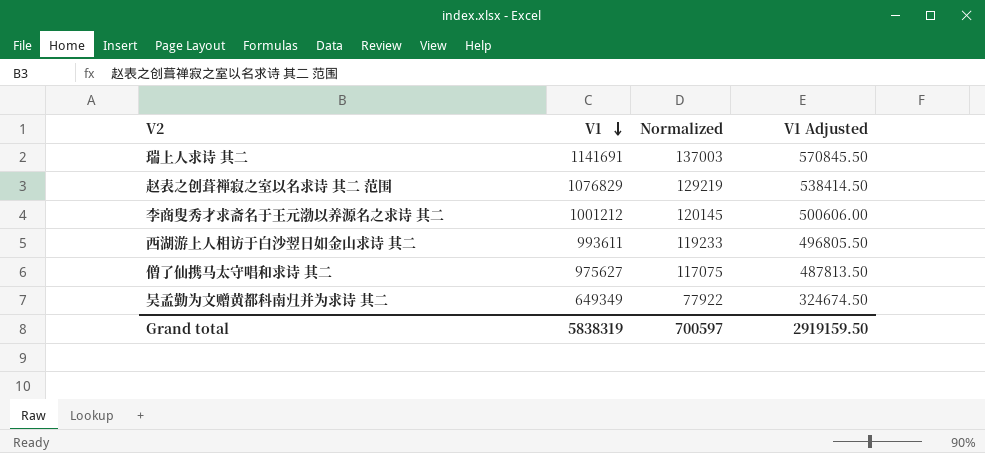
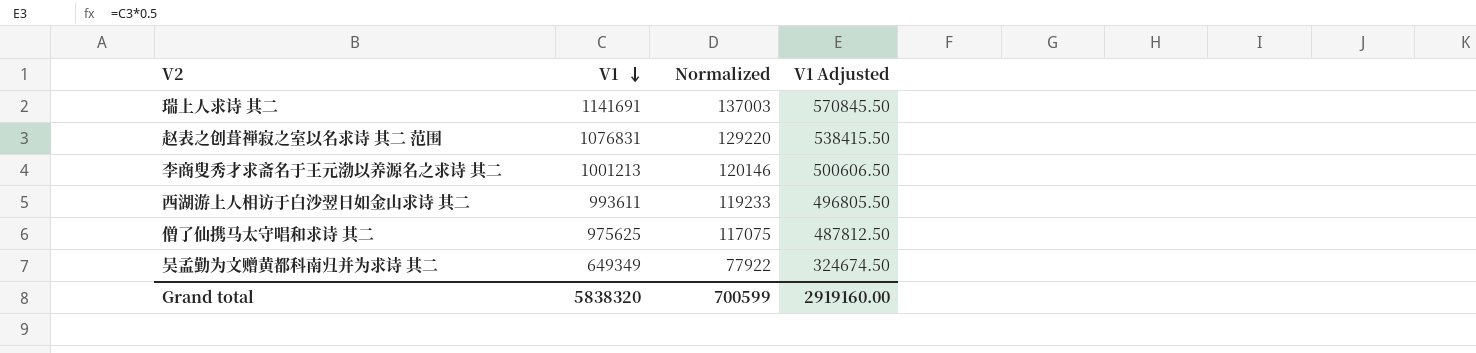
赵表之创葺禅寂之室以名求诗 其二 范围 | V1: 1076829 -> 1076831
赵表之创葺禅寂之室以名求诗 其二 范围 | Normalized: 129219 -> 129220
赵表之创葺禅寂之室以名求诗 其二 范围 | V1 Adjusted: 538414.50 -> 538415.50
李商叟秀才求斋名于王元渤以养源名之求诗 其二 | V1: 1001212 -> 1001213
李商叟秀才求斋名于王元渤以养源名之求诗 其二 | Normalized: 120145 -> 120146
李商叟秀才求斋名于王元渤以养源名之求诗 其二 | V1 Adjusted: 500606.00 -> 500606.50
僧了仙携马太守唱和求诗 其二 | V1: 975627 -> 975625
僧了仙携马太守唱和求诗 其二 | V1 Adjusted: 487813.50 -> 487812.50
Grand total | V1: 5838319 -> 5838320
Grand total | Normalized: 700597 -> 700599
Grand total | V1 Adjusted: 2919159.50 -> 2919160.00

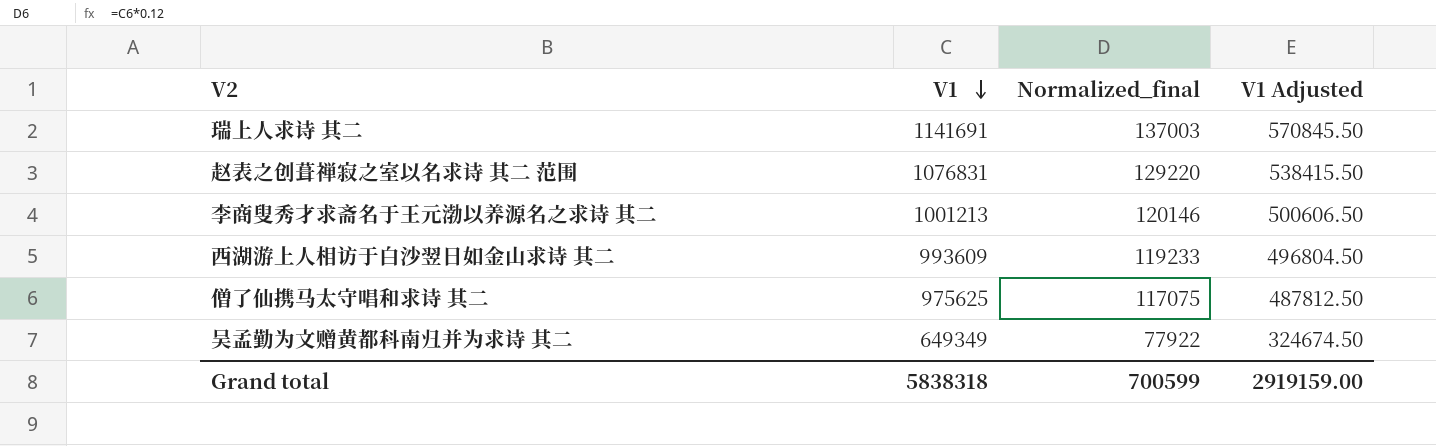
column name: Normalized -> Normalized_final
西湖游上人相访于白沙翌日如金山求诗 其二 | V1: 993611 -> 993609
西湖游上人相访于白沙翌日如金山求诗 其二 | V1 Adjusted: 496805.50 -> 496804.50
Grand total | V1: 5838320 -> 5838318
Grand total | V1 Adjusted: 2919160.00 -> 2919159.00

